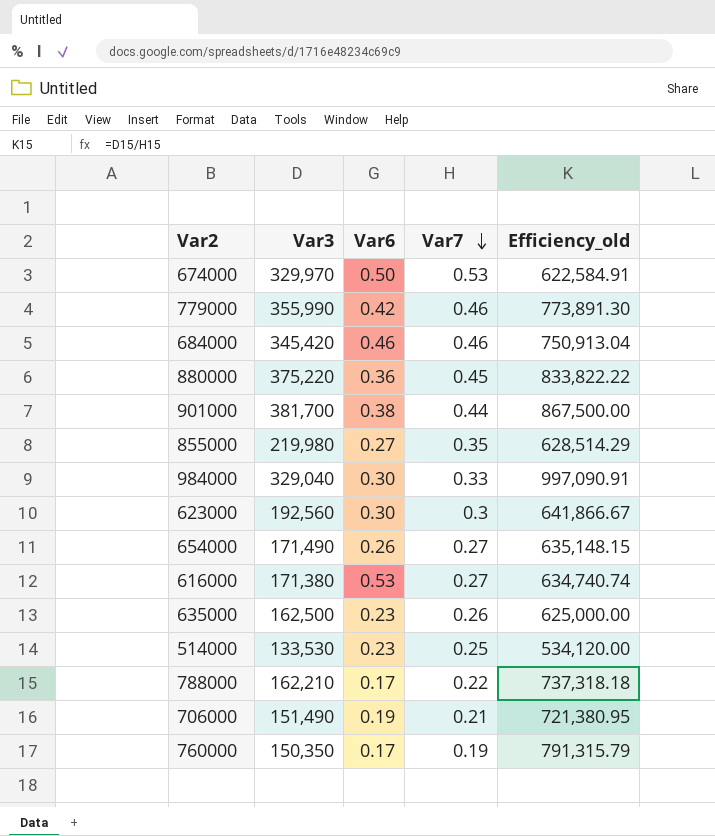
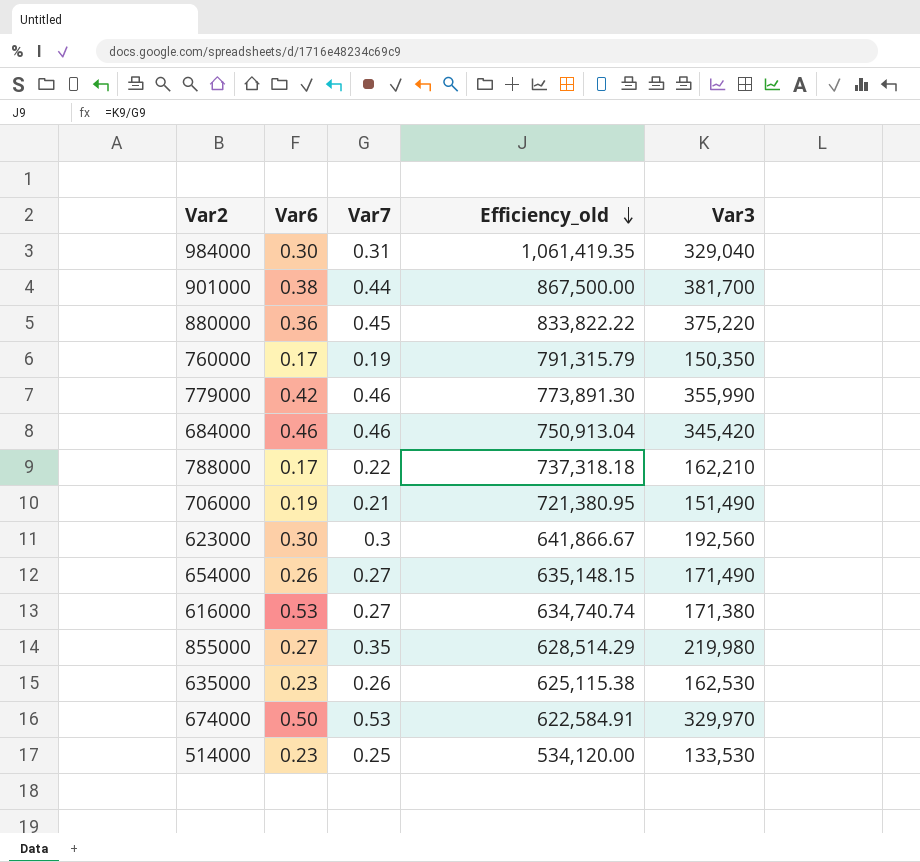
row order: Var7 descending -> Efficiency_old descending
column Var3 | position: 2 -> 5
984000 | Var7: 0.33 -> 0.31
984000 | Efficiency_old: 997,090.91 -> 1,061,419.35
635000 | Efficiency_old: 625,000.00 -> 625,115.38
635000 | Var3: 162,500 -> 162,530

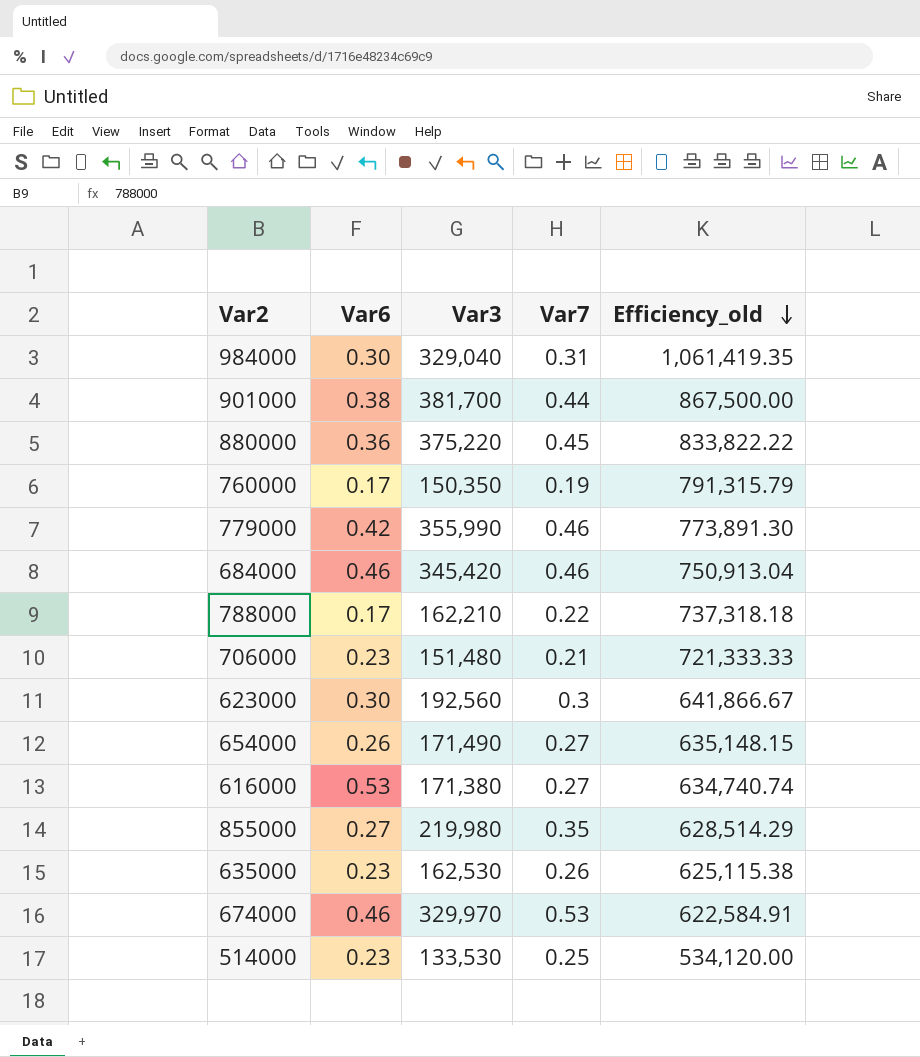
column Var3 | position: 5 -> 3
706000 | Var6: 0.19 -> 0.23
706000 | Var3: 151,490 -> 151,480
706000 | Efficiency_old: 721,380.95 -> 721,333.33
674000 | Var6: 0.50 -> 0.46

